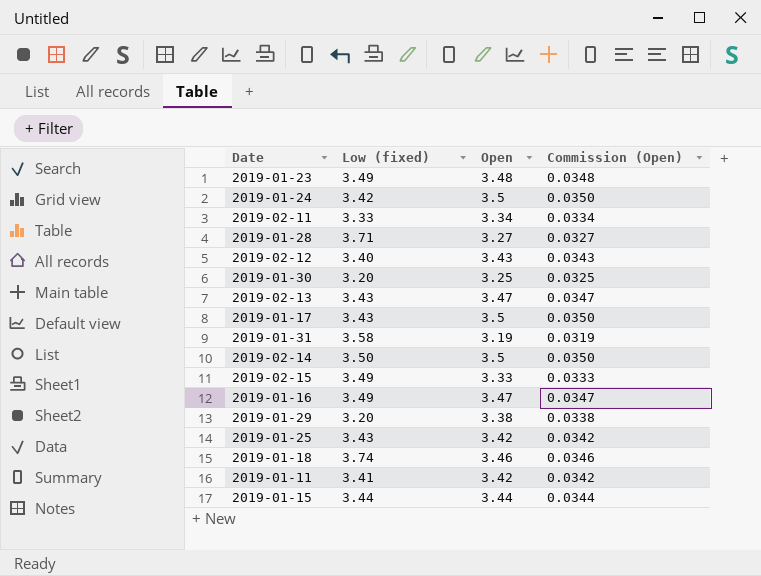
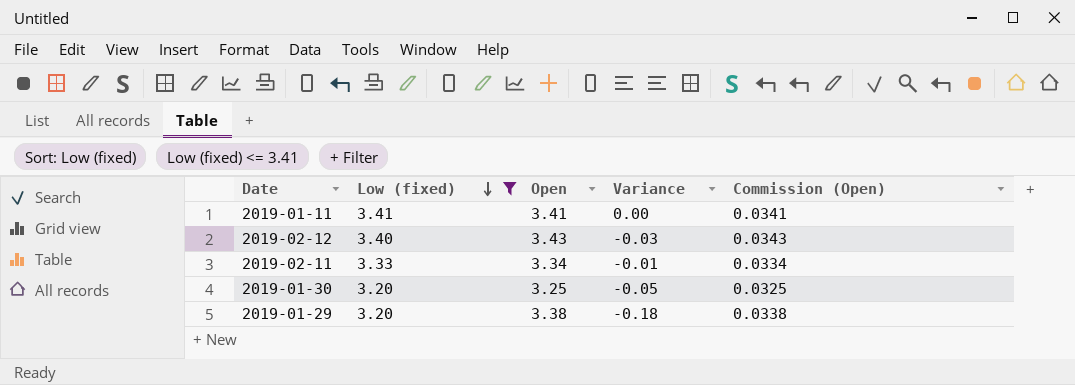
filter: none -> Low (fixed) <= 3.41
row order: none -> Low (fixed) descending
column Variance | formula: none -> [Low (fixed)] - [Open]
2019-01-11 | Open: 3.42 -> 3.41
2019-01-11 | Commission (Open): 0.0342 -> 0.0341

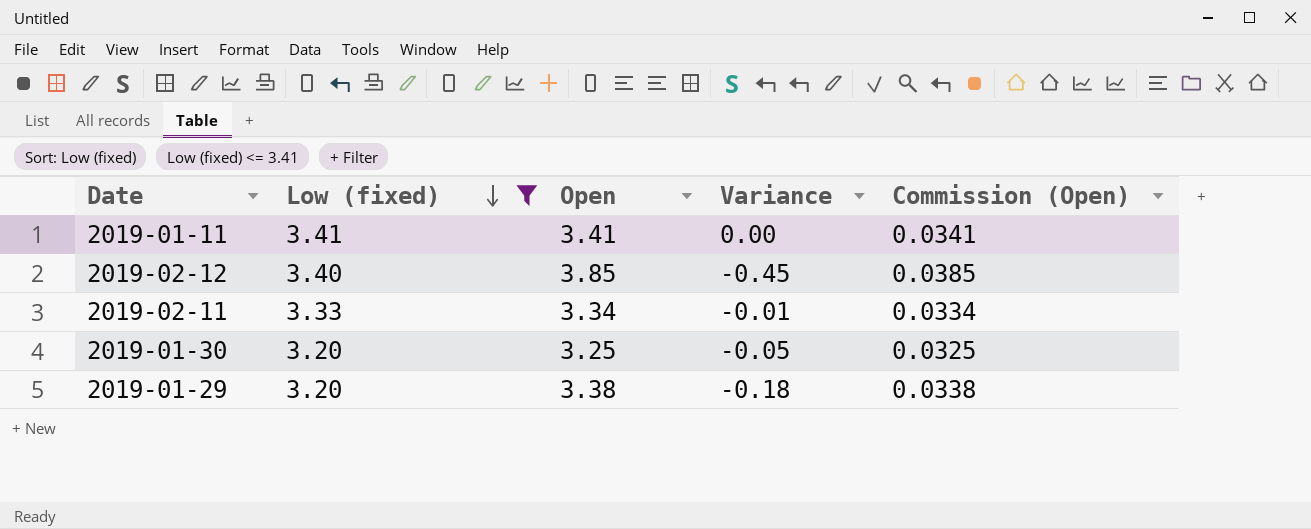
2019-02-12 | Open: 3.43 -> 3.85
2019-02-12 | Variance: -0.03 -> -0.45
2019-02-12 | Commission (Open): 0.0343 -> 0.0385

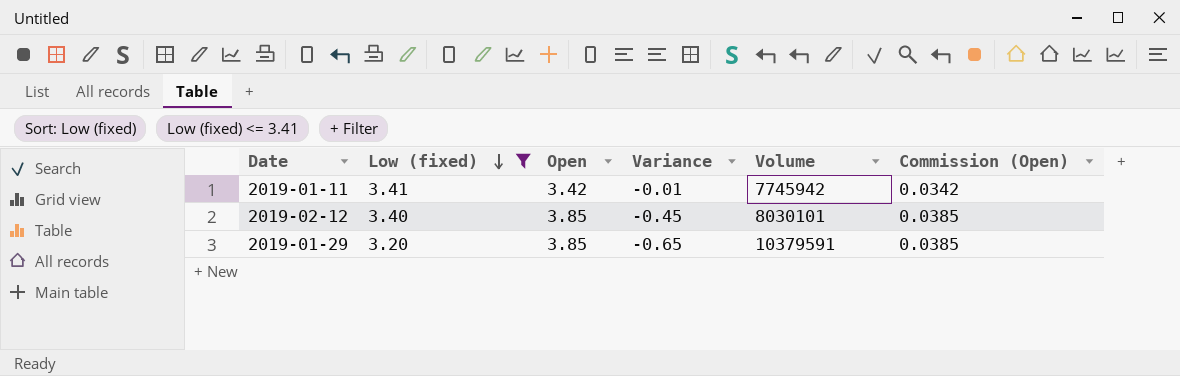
column Volume | position: none -> 5
row 2019-02-11: 3.33 | 3.34 | -0.01 | 0.0334 -> none
row 2019-01-30: 3.20 | 3.25 | -0.05 | 0.0325 -> none
2019-01-11 | Open: 3.41 -> 3.42
2019-01-11 | Variance: 0.00 -> -0.01
2019-01-11 | Commission (Open): 0.0341 -> 0.0342
2019-01-29 | Open: 3.38 -> 3.85
2019-01-29 | Variance: -0.18 -> -0.65
2019-01-29 | Commission (Open): 0.0338 -> 0.0385

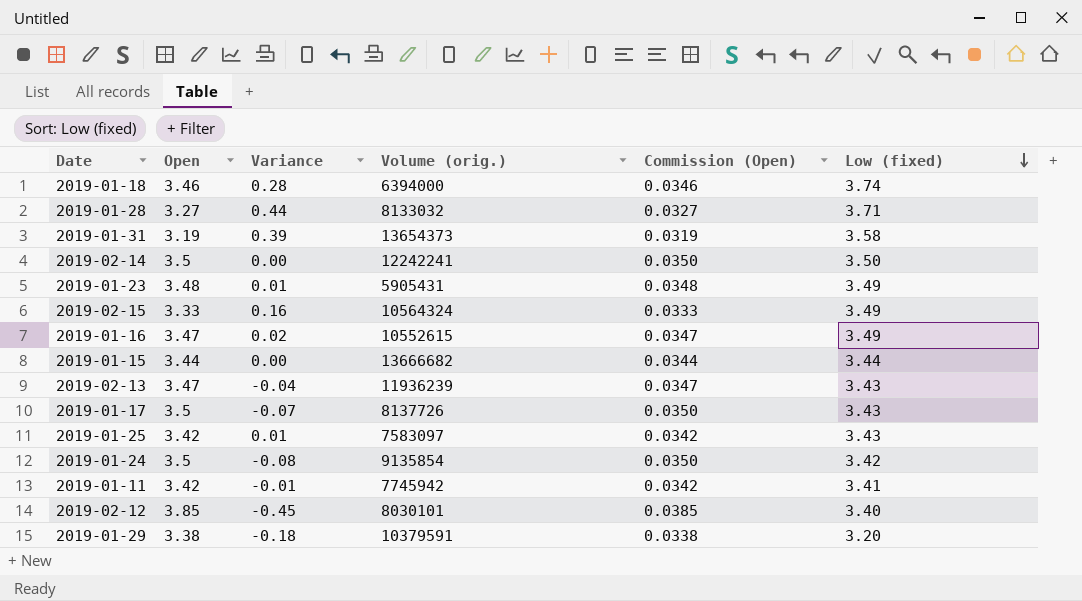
filter: Low (fixed) <= 3.41 -> none
column name: Volume -> Volume (orig.)
column Low (fixed) | position: 2 -> 6
2019-01-29 | Open: 3.85 -> 3.38
2019-01-29 | Variance: -0.65 -> -0.18
2019-01-29 | Commission (Open): 0.0385 -> 0.0338

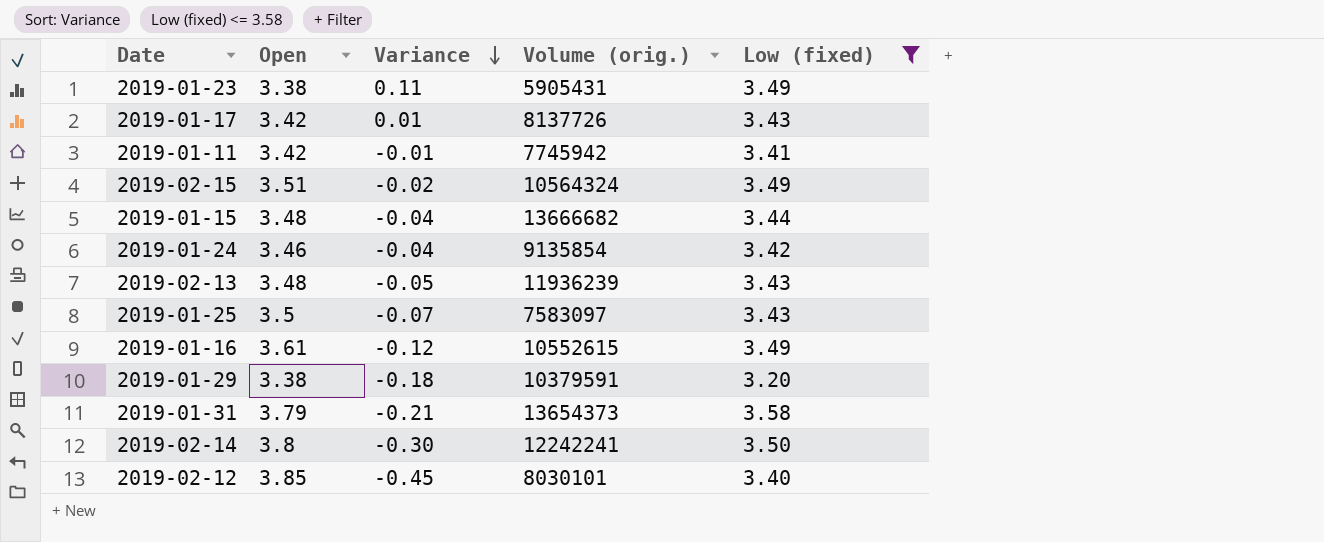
filter: none -> Low (fixed) <= 3.58
row order: Low (fixed) descending -> Variance descending
column Commission (Open) | formula: [Open] * 0.01 -> none
2019-01-23 | Open: 3.48 -> 3.38
2019-01-23 | Variance: 0.01 -> 0.11
2019-01-17 | Open: 3.5 -> 3.42
2019-01-17 | Variance: -0.07 -> 0.01
2019-02-15 | Open: 3.33 -> 3.51
2019-02-15 | Variance: 0.16 -> -0.02
2019-01-15 | Open: 3.44 -> 3.48
2019-01-15 | Variance: 0.00 -> -0.04
2019-01-24 | Open: 3.5 -> 3.46
2019-01-24 | Variance: -0.08 -> -0.04
2019-02-13 | Open: 3.47 -> 3.48
2019-02-13 | Variance: -0.04 -> -0.05
2019-01-25 | Open: 3.42 -> 3.5
2019-01-25 | Variance: 0.01 -> -0.07
2019-01-16 | Open: 3.47 -> 3.61
2019-01-16 | Variance: 0.02 -> -0.12
2019-01-31 | Open: 3.19 -> 3.79
2019-01-31 | Variance: 0.39 -> -0.21
2019-02-14 | Open: 3.5 -> 3.8
2019-02-14 | Variance: 0.00 -> -0.30

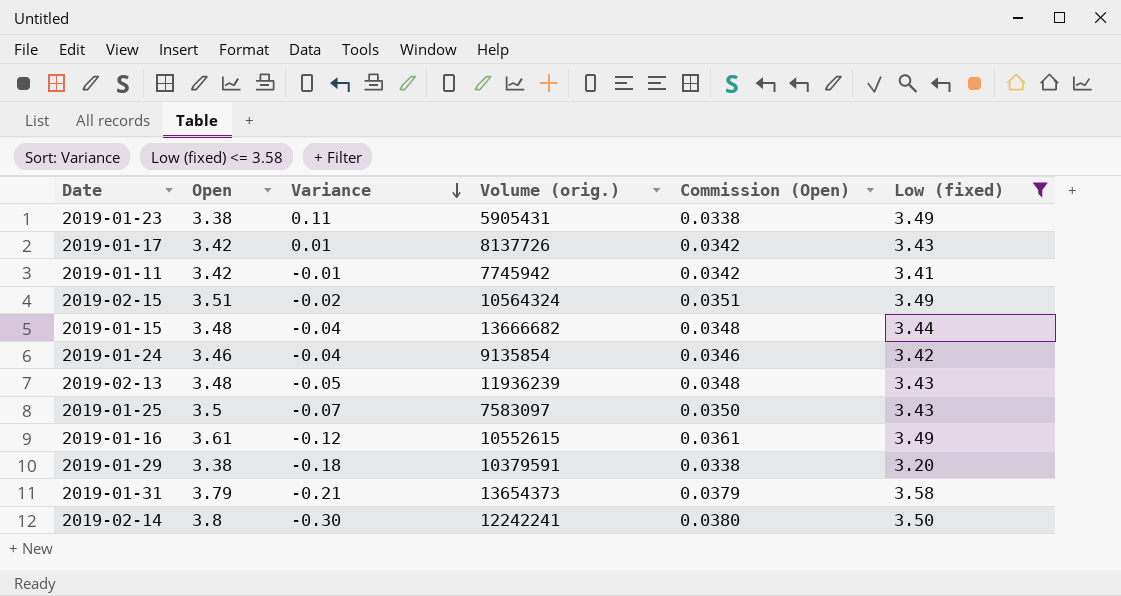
column Commission (Open) | formula: none -> [Open] * 0.01
row 2019-02-12: 3.85 | -0.45 | 8030101 | 3.40 -> none

